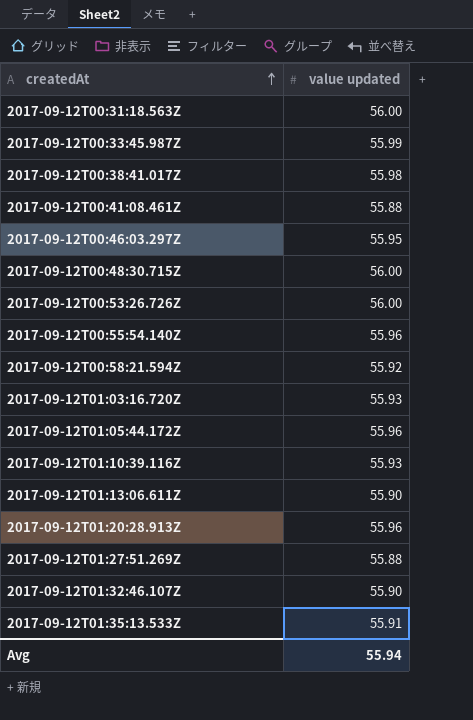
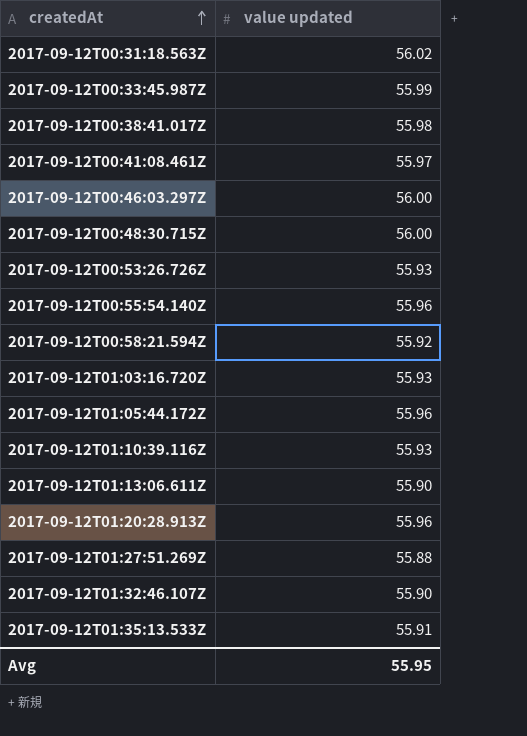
2017-09-12T00:31:18.563Z | value updated: 56.00 -> 56.02
2017-09-12T00:41:08.461Z | value updated: 55.88 -> 55.97
2017-09-12T00:46:03.297Z | value updated: 55.95 -> 56.00
2017-09-12T00:53:26.726Z | value updated: 56.00 -> 55.93
Avg | value updated: 55.94 -> 55.95

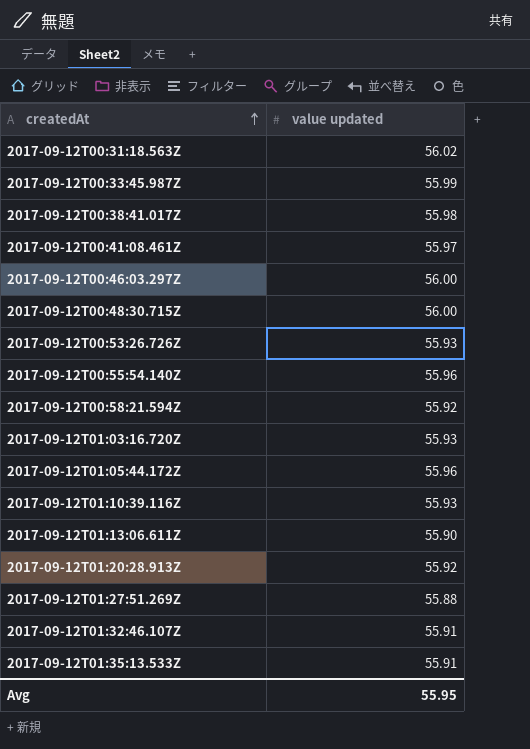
2017-09-12T01:20:28.913Z | value updated: 55.96 -> 55.92
2017-09-12T01:32:46.107Z | value updated: 55.90 -> 55.91

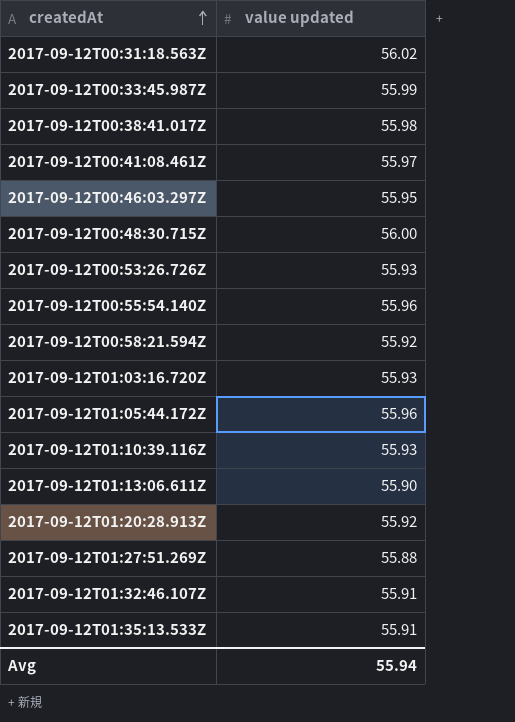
2017-09-12T00:46:03.297Z | value updated: 56.00 -> 55.95
Avg | value updated: 55.95 -> 55.94

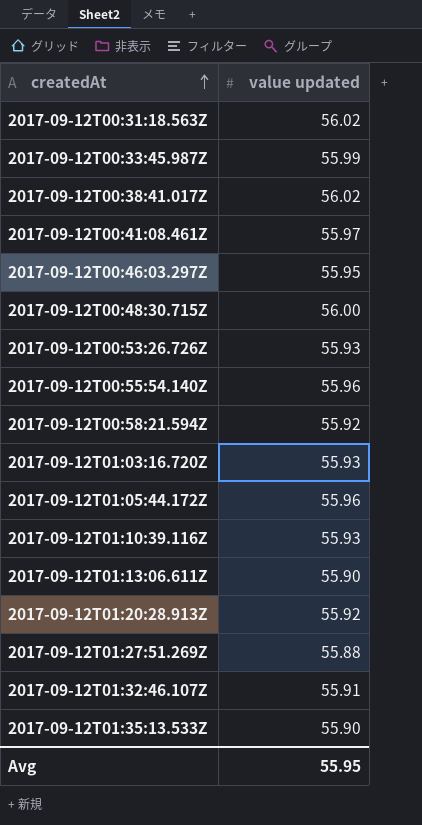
2017-09-12T00:38:41.017Z | value updated: 55.98 -> 56.02
2017-09-12T01:35:13.533Z | value updated: 55.91 -> 55.90
Avg | value updated: 55.94 -> 55.95

